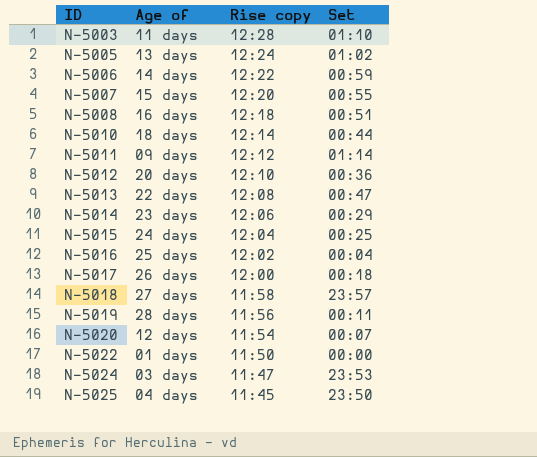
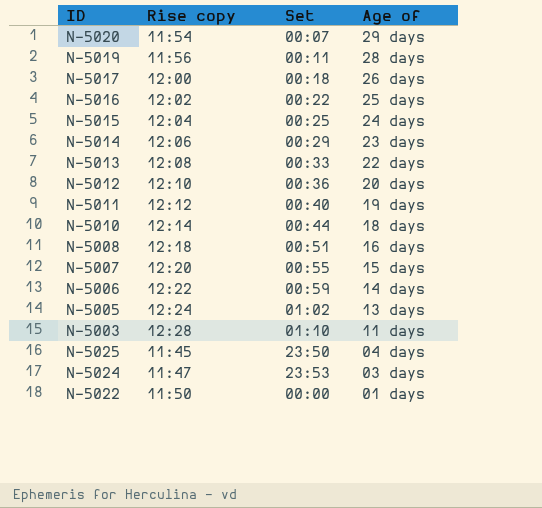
row order: ID ascending -> Age of descending
column Age of | position: 2 -> 4
row N-5018: 27 days | 11:58 | 23:57 -> none
N-5020 | Age of: 12 days -> 29 days
N-5016 | Set: 00:04 -> 00:22
N-5013 | Set: 00:47 -> 00:33
N-5011 | Set: 01:14 -> 00:40
N-5011 | Age of: 09 days -> 19 days

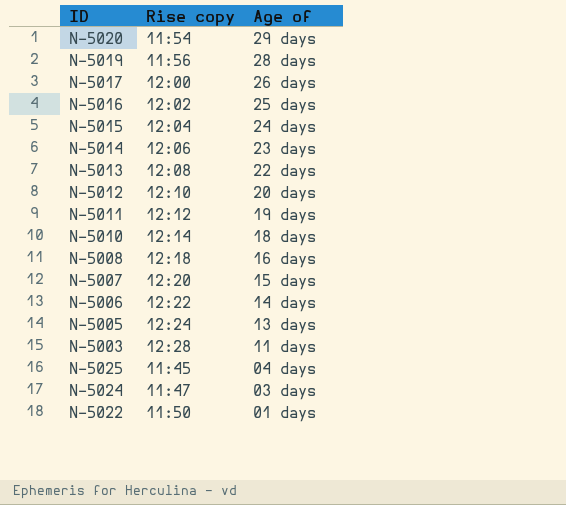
column Set | position: 3 -> none

